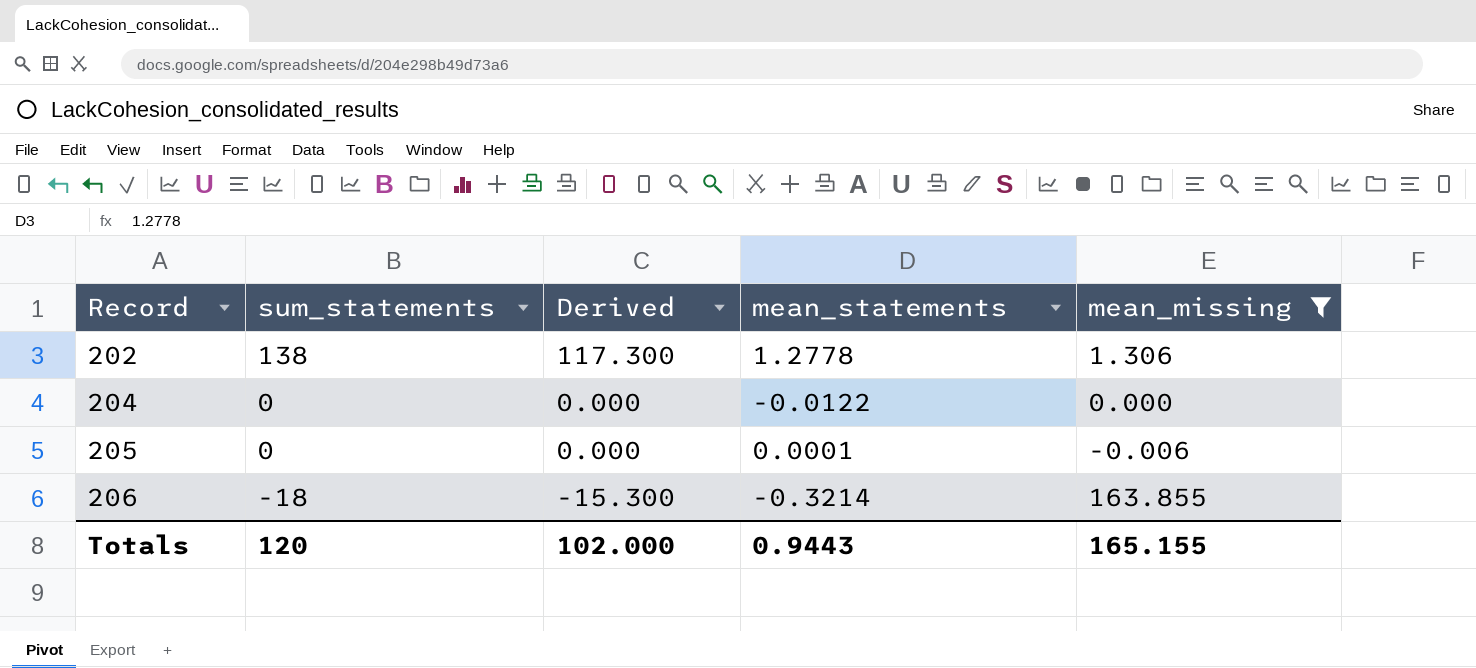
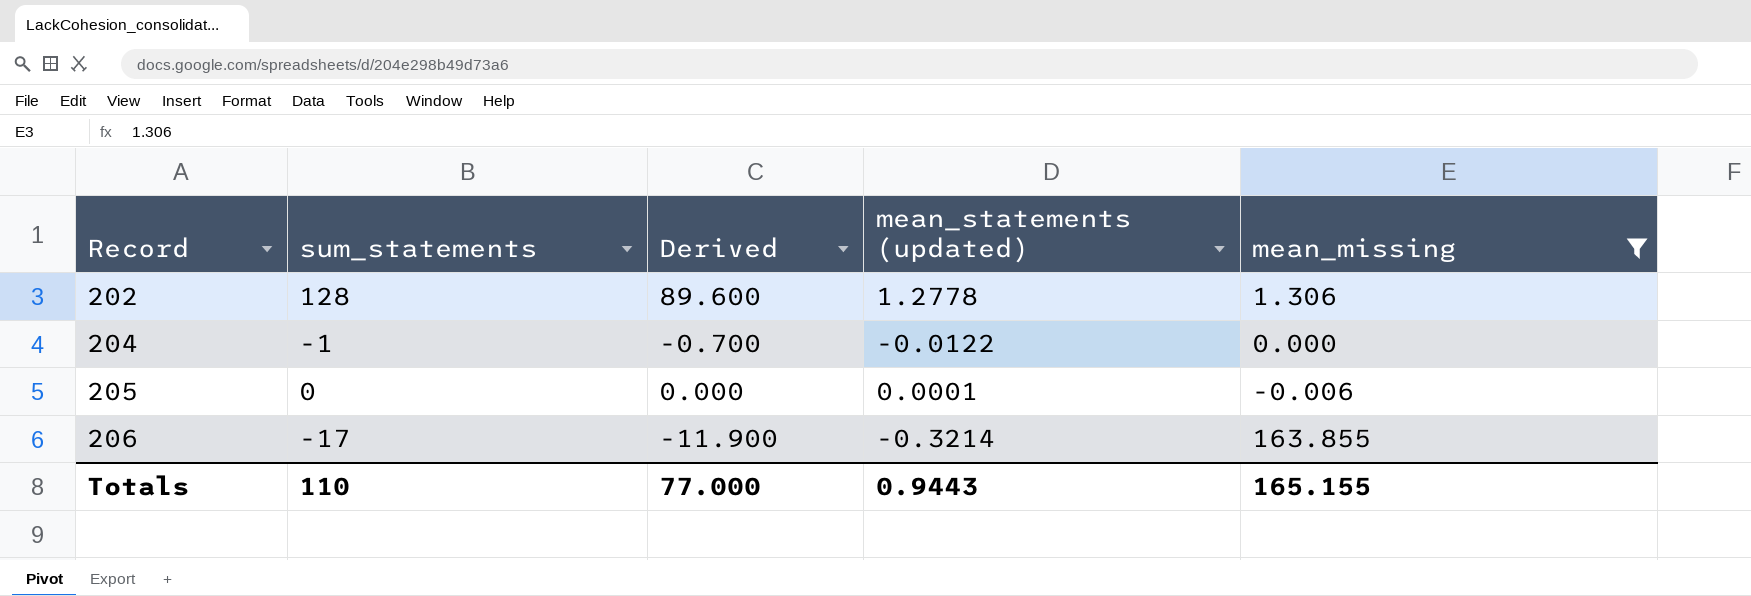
column Derived | formula: [sum_statements] * 0.85 -> [sum_statements] * 0.7
column name: mean_statements -> mean_statements (updated)
202 | sum_statements: 138 -> 128
204 | sum_statements: 0 -> -1
206 | sum_statements: -18 -> -17
Totals | sum_statements: 120 -> 110
Totals | Derived: 102.000 -> 77.000

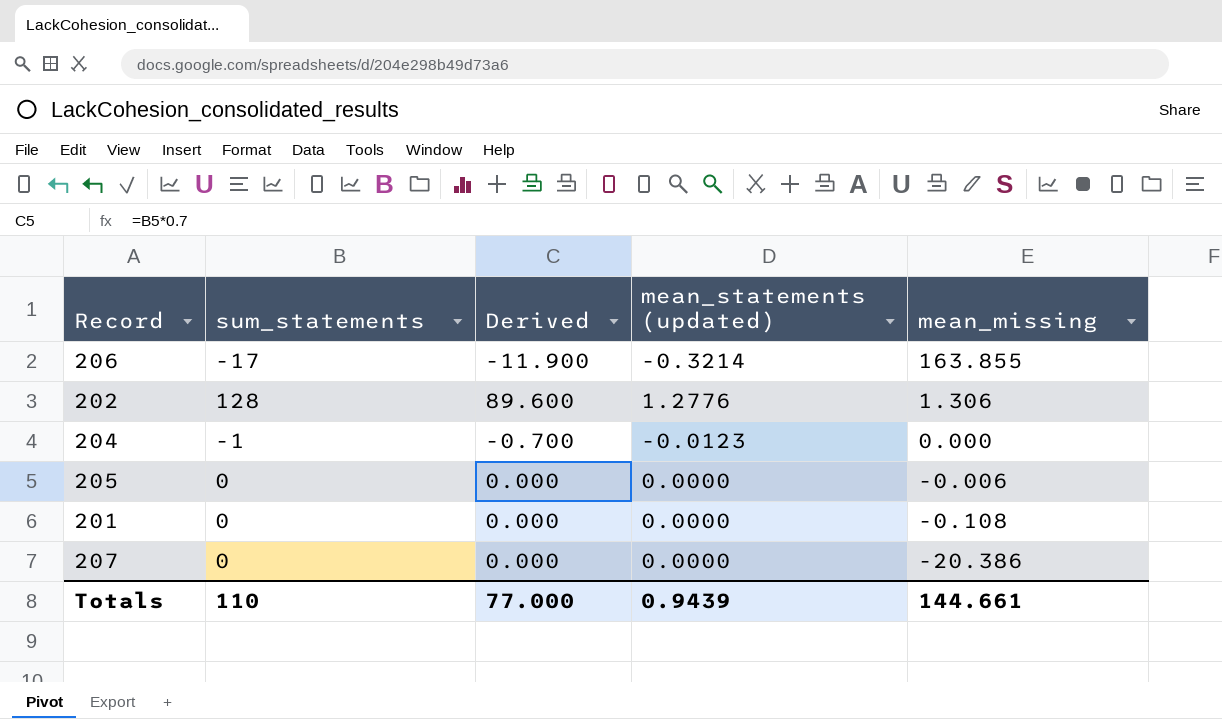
filter: mean_missing >= -0.006 -> none
row order: Record ascending -> mean_missing descending
202 | mean_statements (updated): 1.2778 -> 1.2776
204 | mean_statements (updated): -0.0122 -> -0.0123
205 | mean_statements (updated): 0.0001 -> 0.0000
Totals | mean_statements (updated): 0.9443 -> 0.9439
Totals | mean_missing: 165.155 -> 144.661

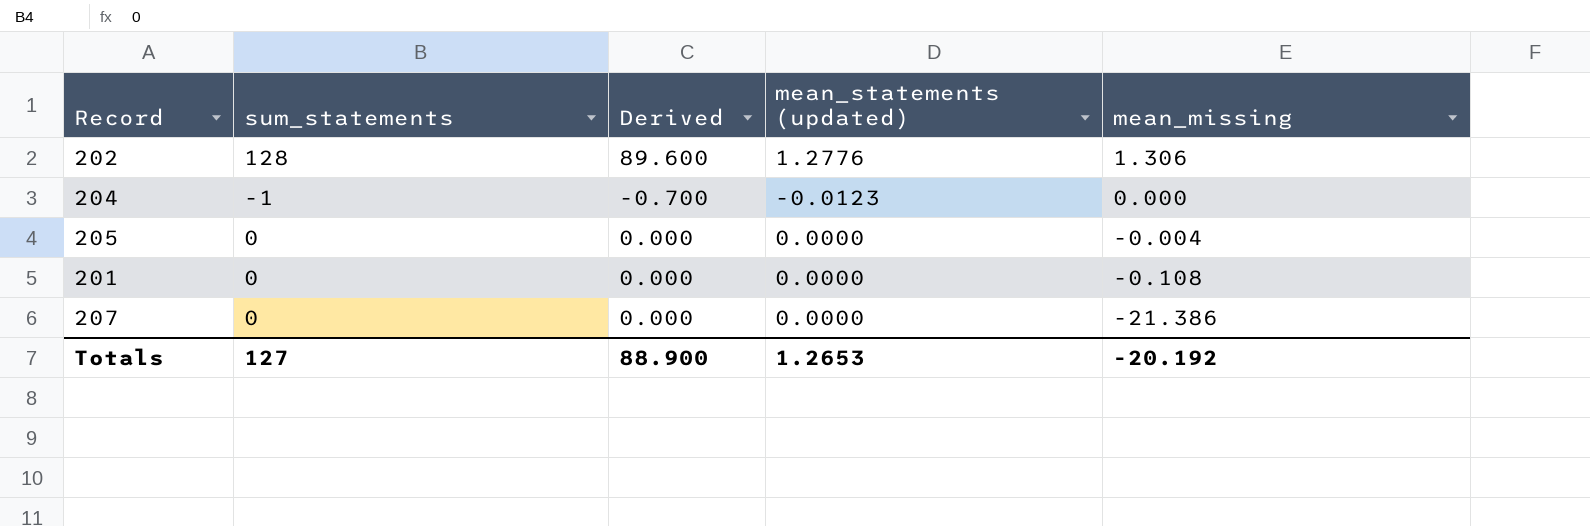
row 206: -17 | -11.900 | -0.3214 | 163.855 -> none
205 | mean_missing: -0.006 -> -0.004
207 | mean_missing: -20.386 -> -21.386
Totals | sum_statements: 110 -> 127
Totals | Derived: 77.000 -> 88.900
Totals | mean_statements (updated): 0.9439 -> 1.2653
Totals | mean_missing: 144.661 -> -20.192

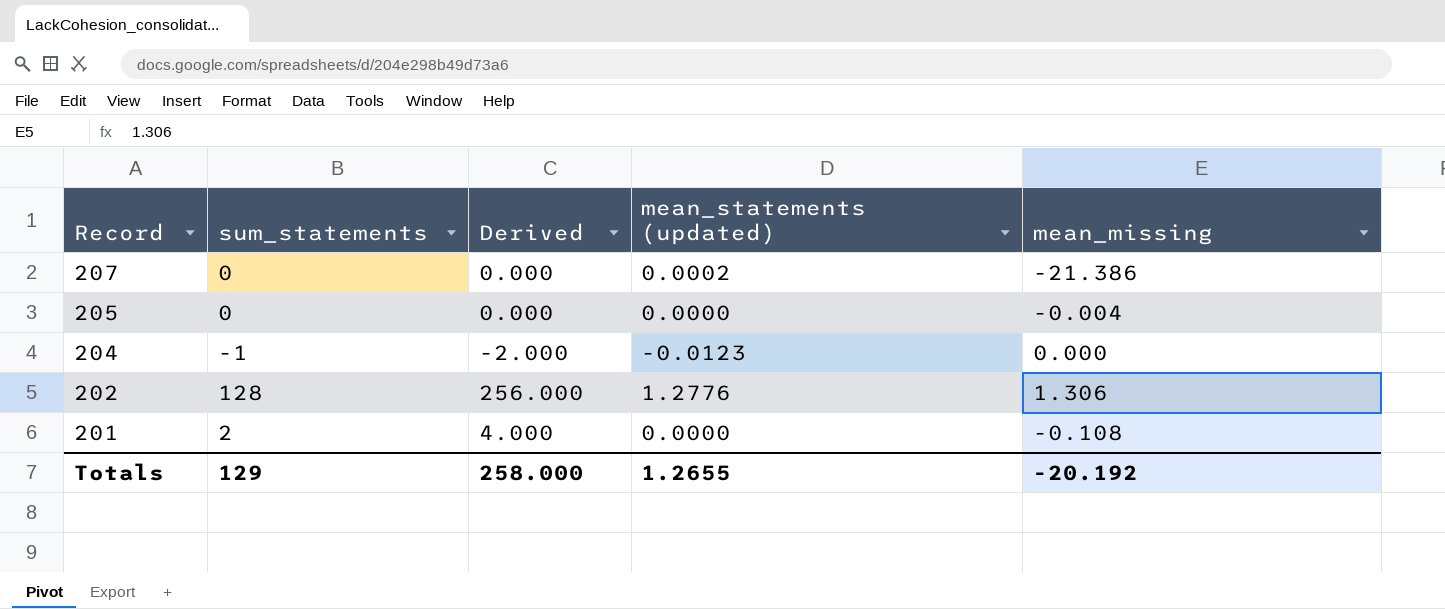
row order: mean_missing descending -> Record descending
column Derived | formula: [sum_statements] * 0.7 -> [sum_statements] * 2
207 | mean_statements (updated): 0.0000 -> 0.0002
201 | sum_statements: 0 -> 2
Totals | sum_statements: 127 -> 129
Totals | Derived: 88.900 -> 258.000
Totals | mean_statements (updated): 1.2653 -> 1.2655

